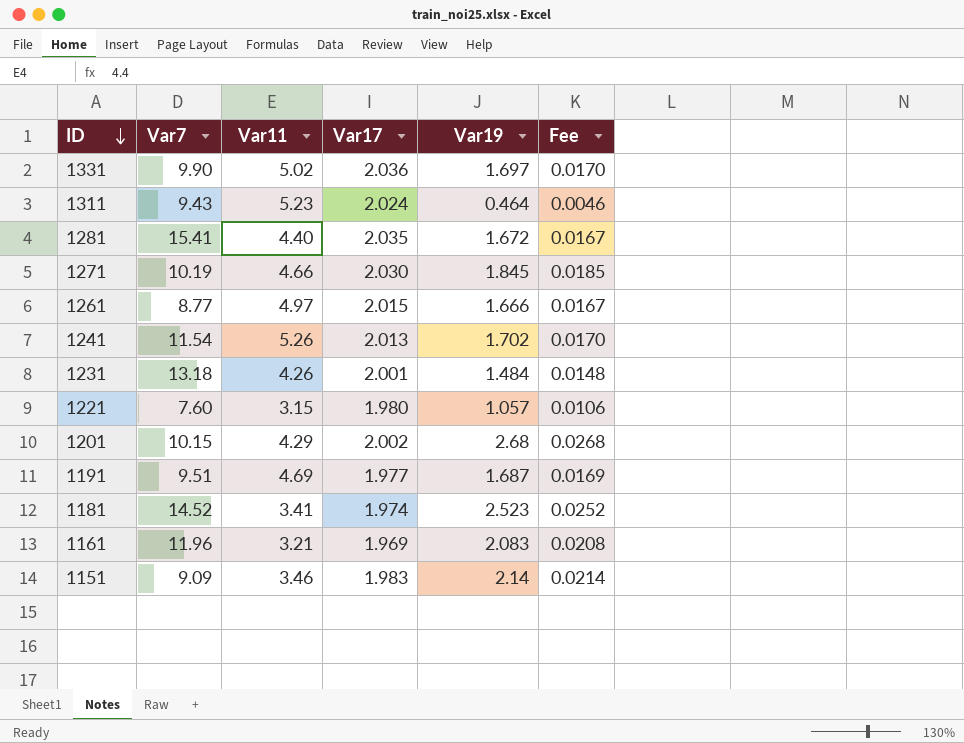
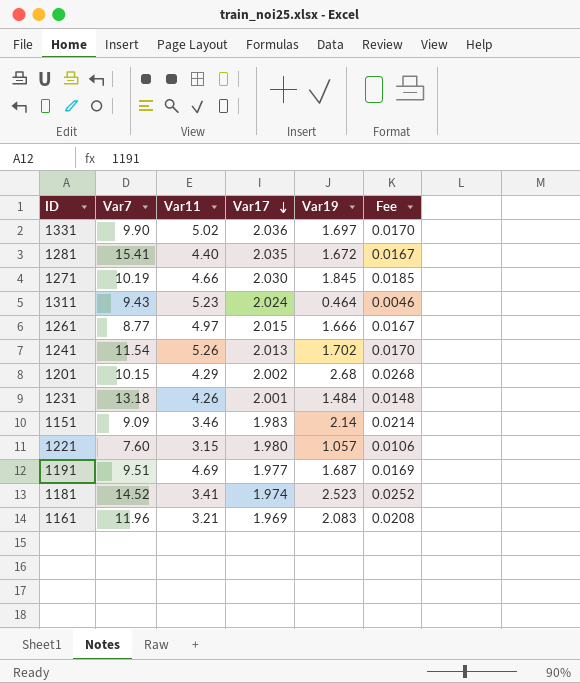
row order: ID descending -> Var17 descending

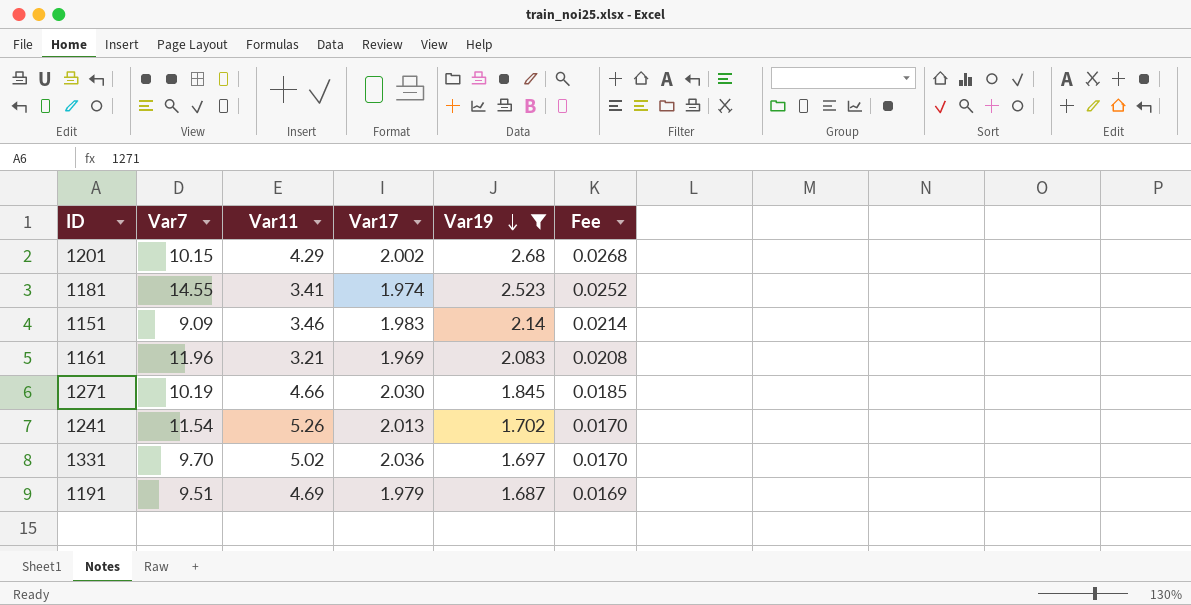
filter: none -> Var19 >= 1.687
row order: Var17 descending -> Var19 descending
1181 | Var7: 14.52 -> 14.55
1331 | Var7: 9.90 -> 9.70
1191 | Var17: 1.977 -> 1.979

